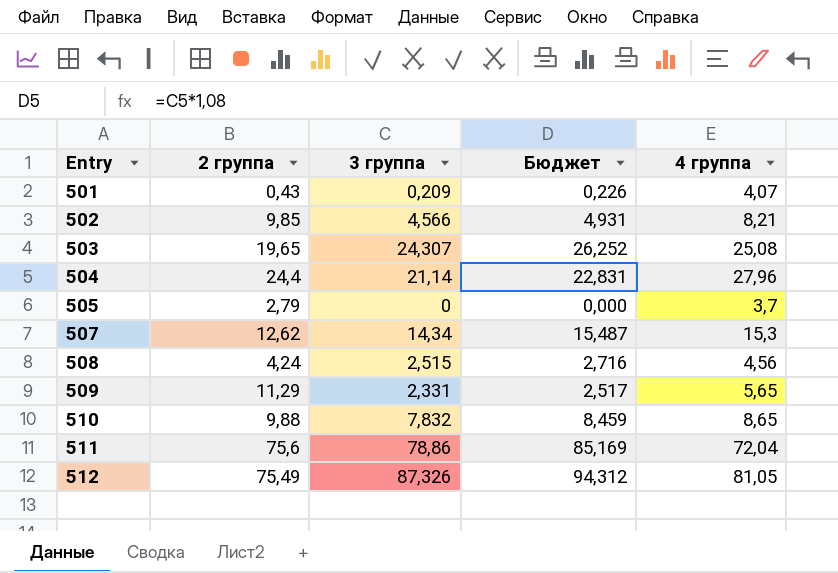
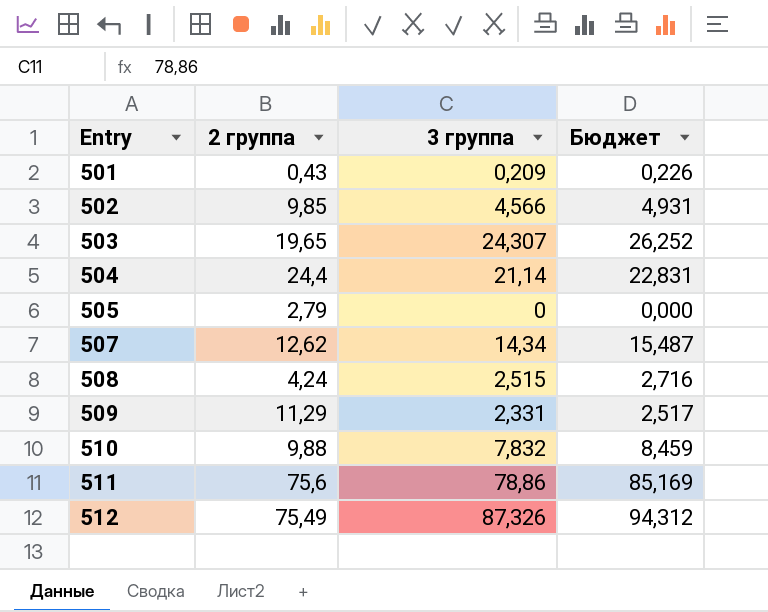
column 4 группа | position: 5 -> none

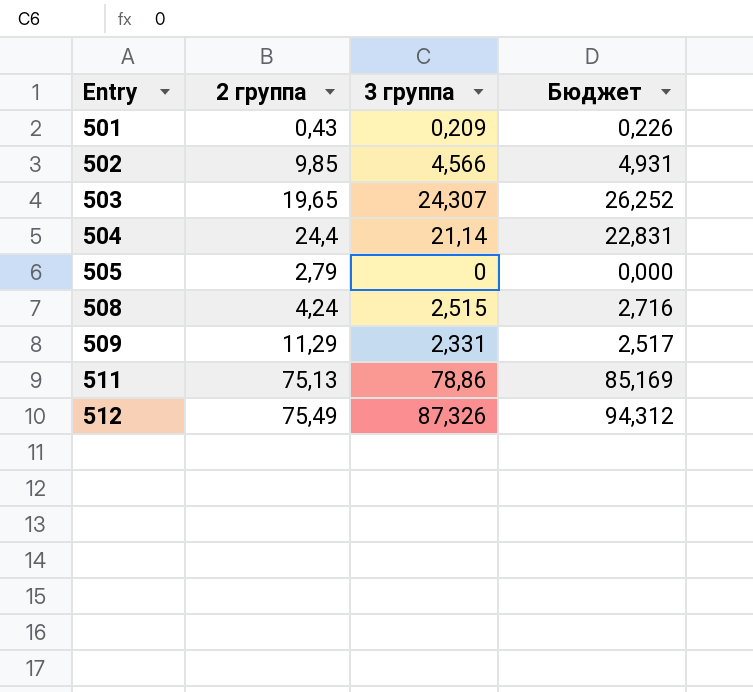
row 507: 12,62 | 14,34 | 15,487 -> none
row 510: 9,88 | 7,832 | 8,459 -> none
511 | 2 группа: 75,6 -> 75,13

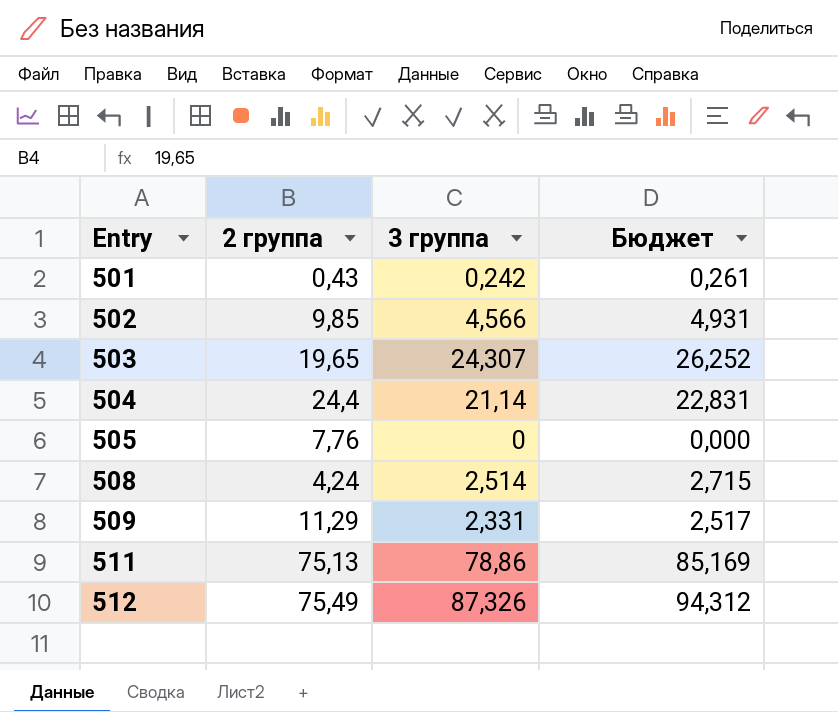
501 | 3 группа: 0,209 -> 0,242
501 | Бюджет: 0,226 -> 0,261
505 | 2 группа: 2,79 -> 7,76
508 | 3 группа: 2,515 -> 2,514
508 | Бюджет: 2,716 -> 2,715

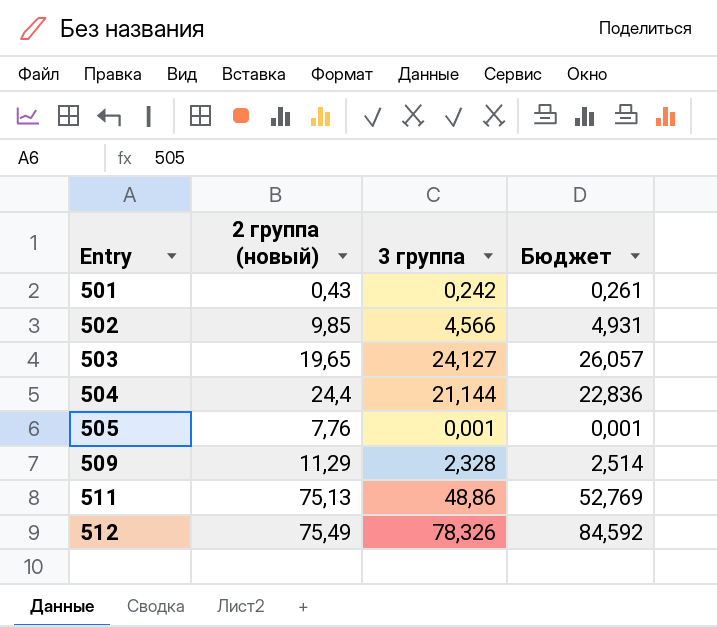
column name: 2 группа -> 2 группа (новый)
row 508: 4,24 | 2,514 | 2,715 -> none
503 | 3 группа: 24,307 -> 24,127
503 | Бюджет: 26,252 -> 26,057
504 | 3 группа: 21,14 -> 21,144
504 | Бюджет: 22,831 -> 22,836
505 | 3 группа: 0 -> 0,001
505 | Бюджет: 0,000 -> 0,001
509 | 3 группа: 2,331 -> 2,328
509 | Бюджет: 2,517 -> 2,514
511 | 3 группа: 78,86 -> 48,86
511 | Бюджет: 85,169 -> 52,769
512 | 3 группа: 87,326 -> 78,326
512 | Бюджет: 94,312 -> 84,592

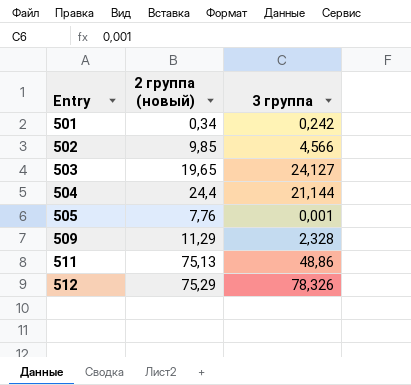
column Бюджет | formula: [3 группа] * 1,08 -> none
501 | 2 группа (новый): 0,43 -> 0,34
512 | 2 группа (новый): 75,49 -> 75,29

